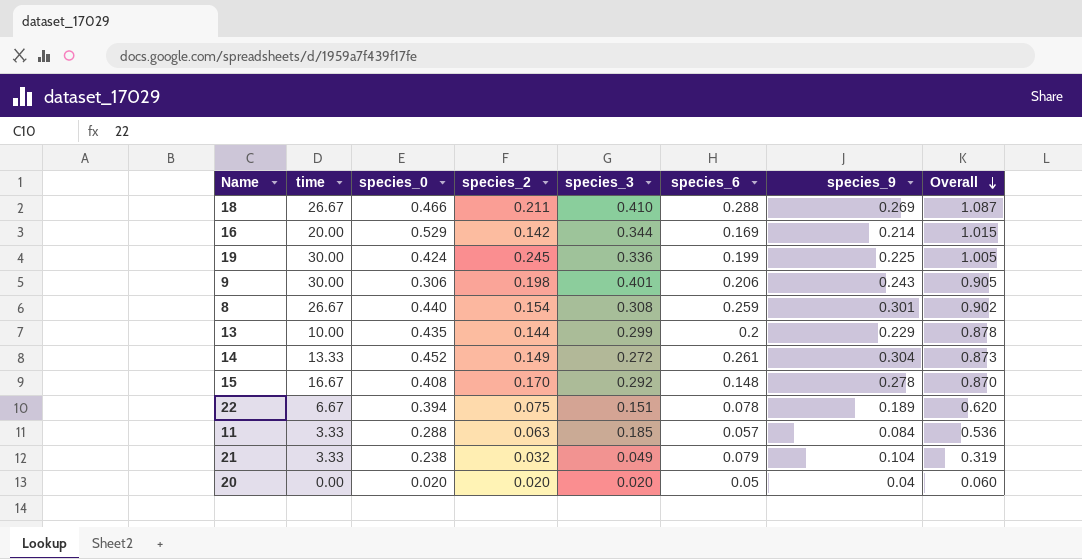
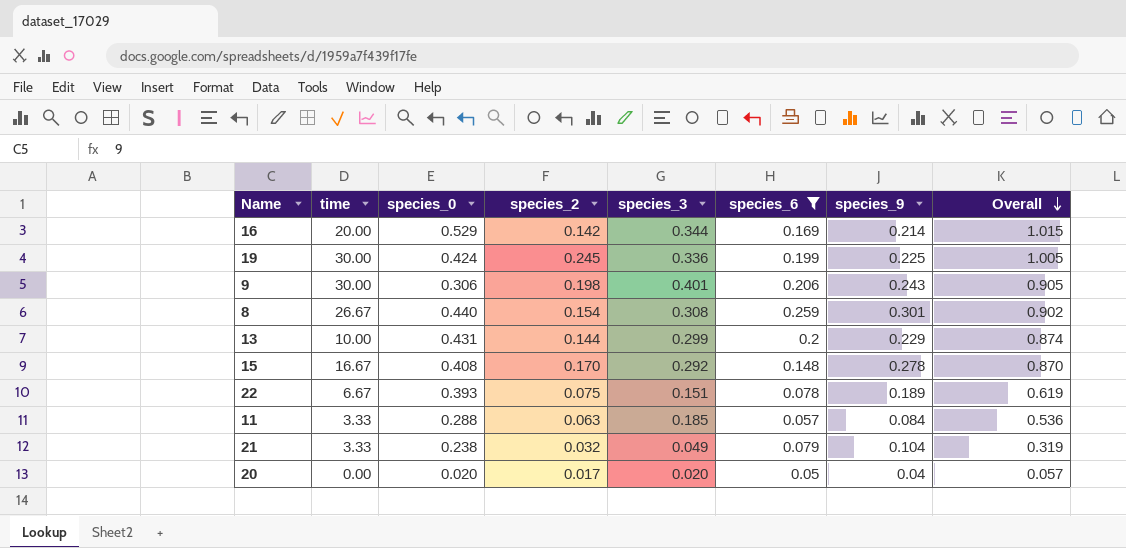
filter: none -> species_6 <= 0.259
13 | species_0: 0.435 -> 0.431
13 | Overall: 0.878 -> 0.874
22 | species_0: 0.394 -> 0.393
22 | Overall: 0.620 -> 0.619
20 | species_2: 0.020 -> 0.017
20 | Overall: 0.060 -> 0.057

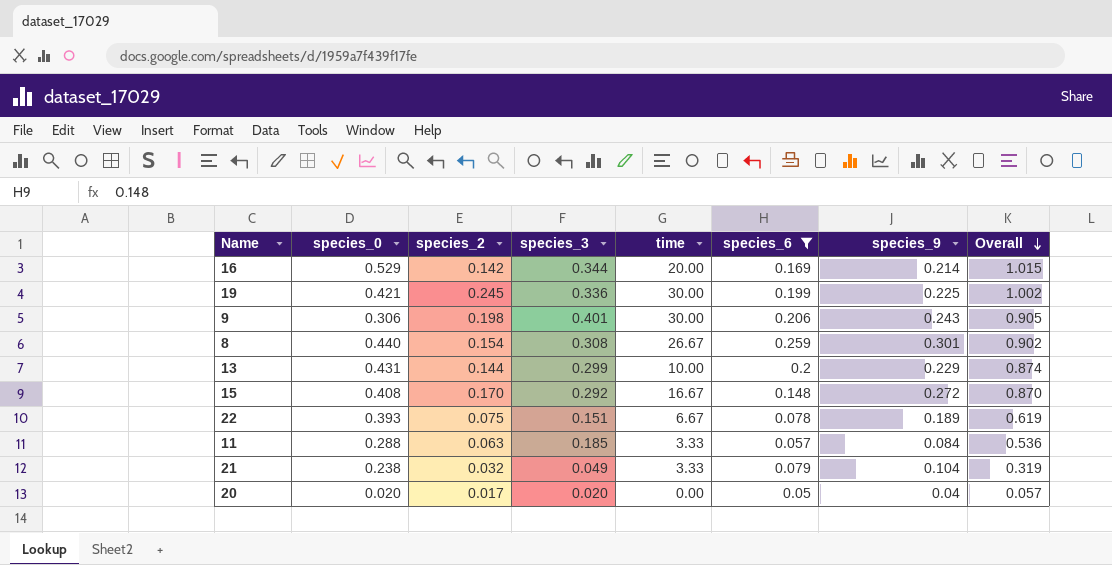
column time | position: 2 -> 5
19 | species_0: 0.424 -> 0.421
19 | Overall: 1.005 -> 1.002
15 | species_9: 0.278 -> 0.272

